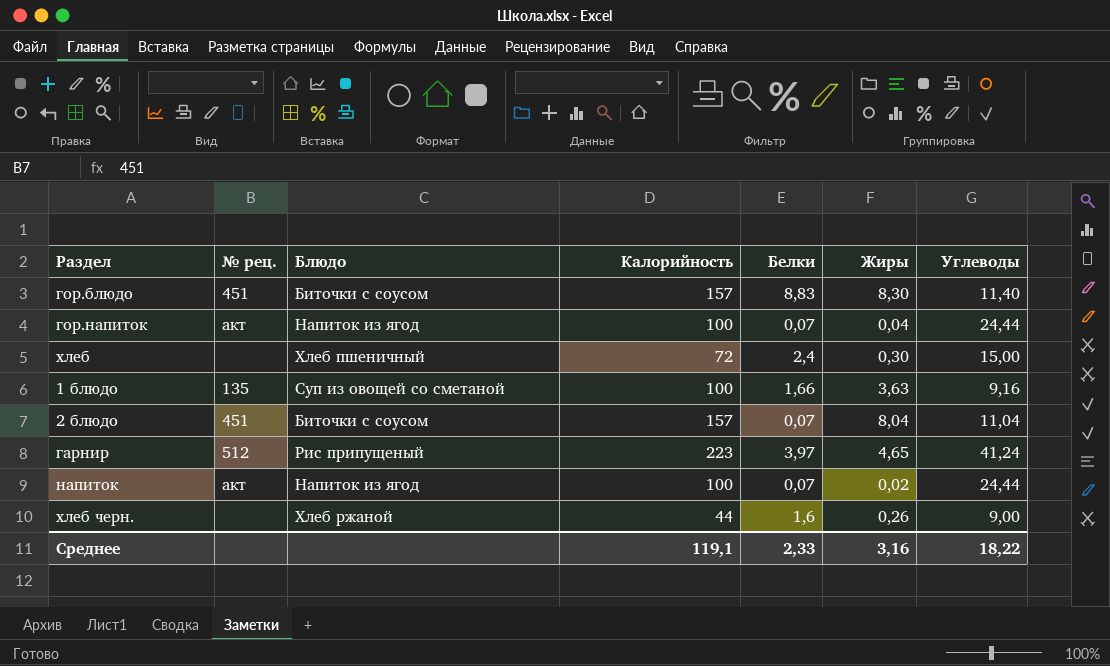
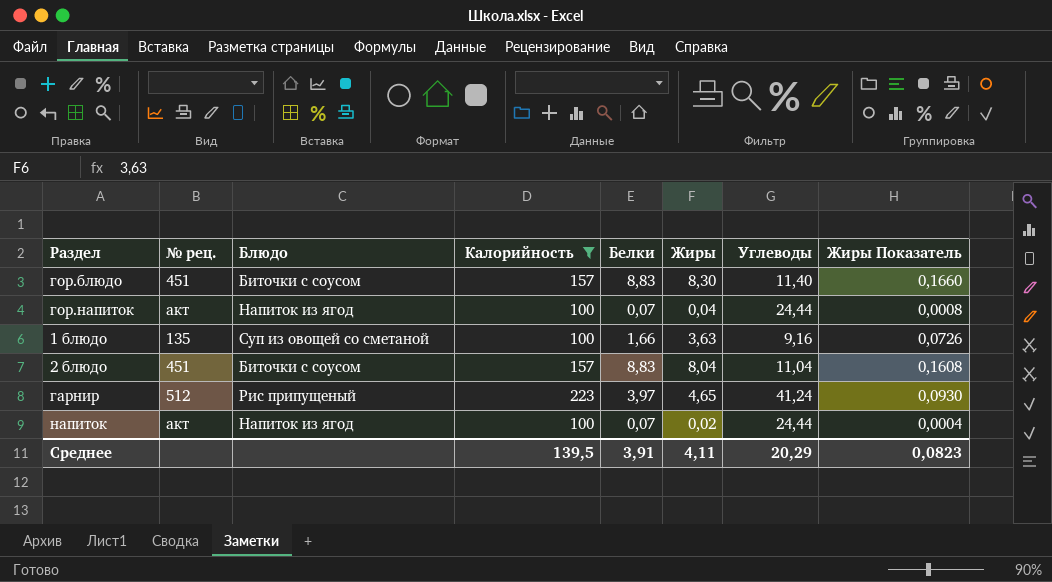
filter: none -> Калорийность >= 100
column Жиры Показатель | formula: none -> [Жиры] * 0,02
2 блюдо | Белки: 0,07 -> 8,83
Среднее | Калорийность: 119,1 -> 139,5
Среднее | Белки: 2,33 -> 3,91
Среднее | Жиры: 3,16 -> 4,11
Среднее | Углеводы: 18,22 -> 20,29

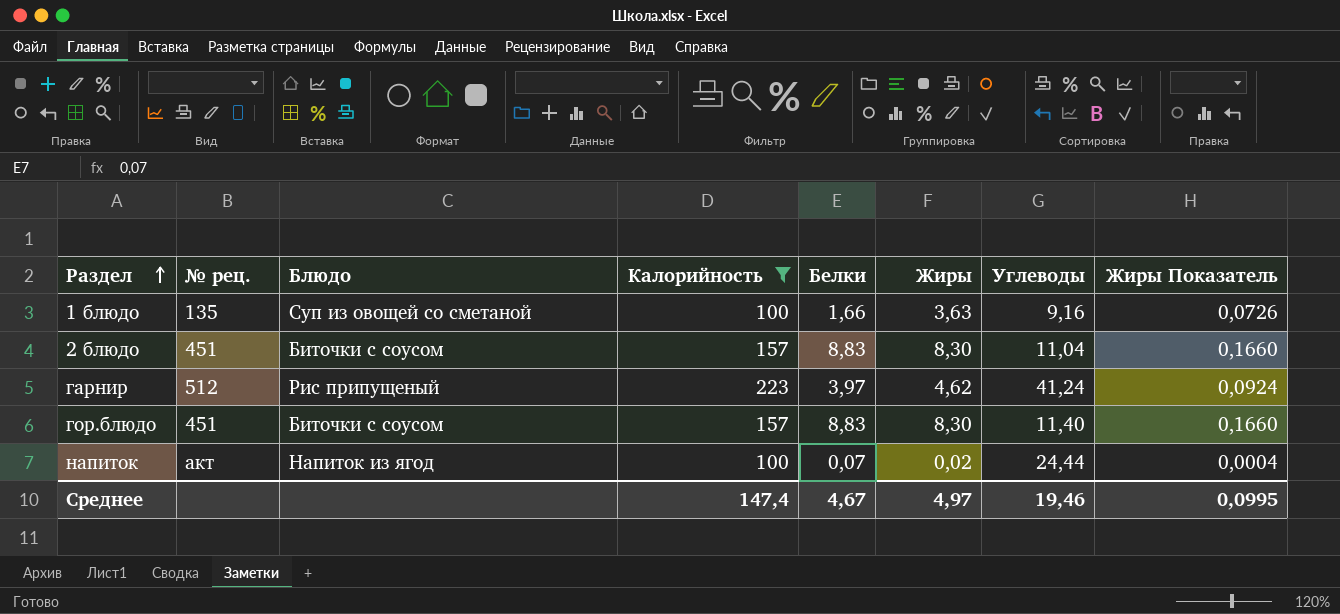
row order: none -> Раздел ascending
row гор.напиток: акт | Напиток из ягод | 100 | 0,07 | 0,04 | 24,44 | 0,0008 -> none
2 блюдо | Жиры: 8,04 -> 8,30
2 блюдо | Жиры Показатель: 0,1608 -> 0,1660
гарнир | Жиры: 4,65 -> 4,62
гарнир | Жиры Показатель: 0,0930 -> 0,0924
Среднее | Калорийность: 139,5 -> 147,4
Среднее | Белки: 3,91 -> 4,67
Среднее | Жиры: 4,11 -> 4,97
Среднее | Углеводы: 20,29 -> 19,46
Среднее | Жиры Показатель: 0,0823 -> 0,0995

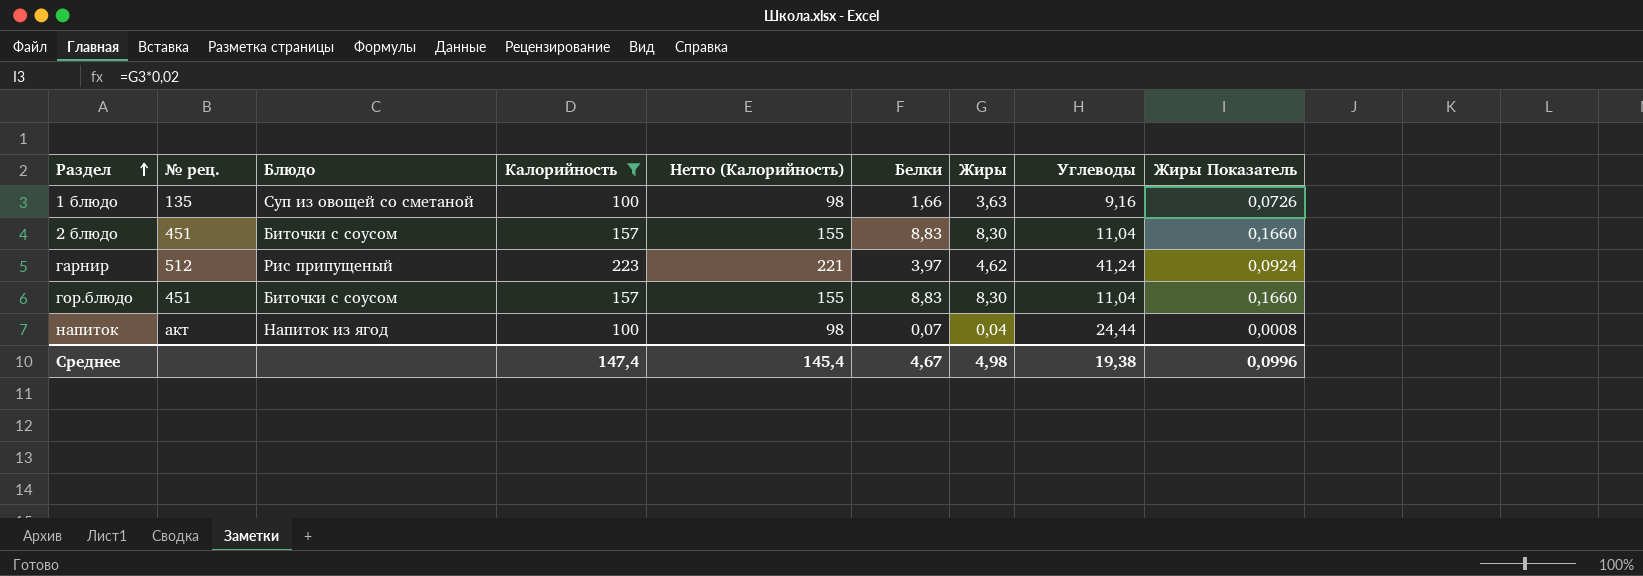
column Нетто (Калорийность) | formula: none -> [Калорийность] - 2
гор.блюдо | Углеводы: 11,40 -> 11,04
напиток | Жиры: 0,02 -> 0,04
напиток | Жиры Показатель: 0,0004 -> 0,0008
Среднее | Жиры: 4,97 -> 4,98
Среднее | Углеводы: 19,46 -> 19,38
Среднее | Жиры Показатель: 0,0995 -> 0,0996

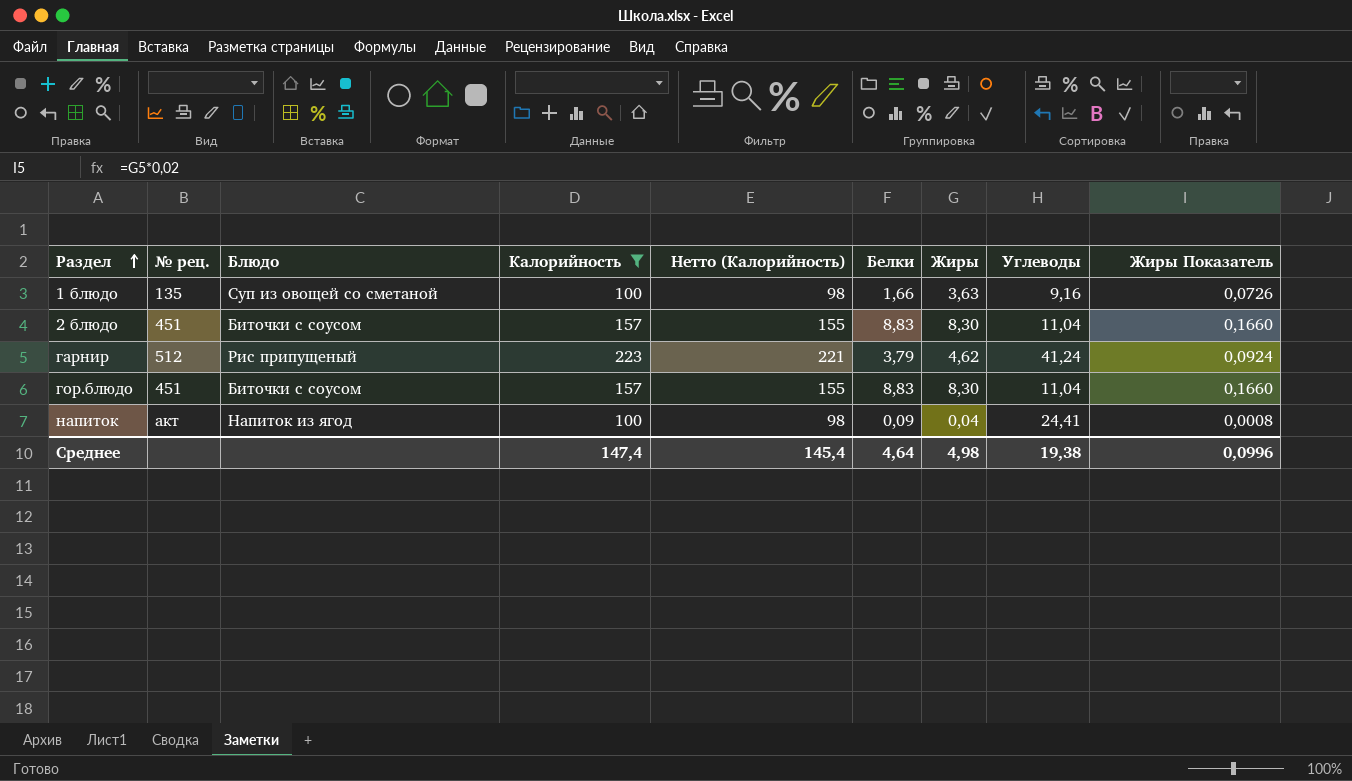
гарнир | Белки: 3,97 -> 3,79
напиток | Белки: 0,07 -> 0,09
напиток | Углеводы: 24,44 -> 24,41
Среднее | Белки: 4,67 -> 4,64

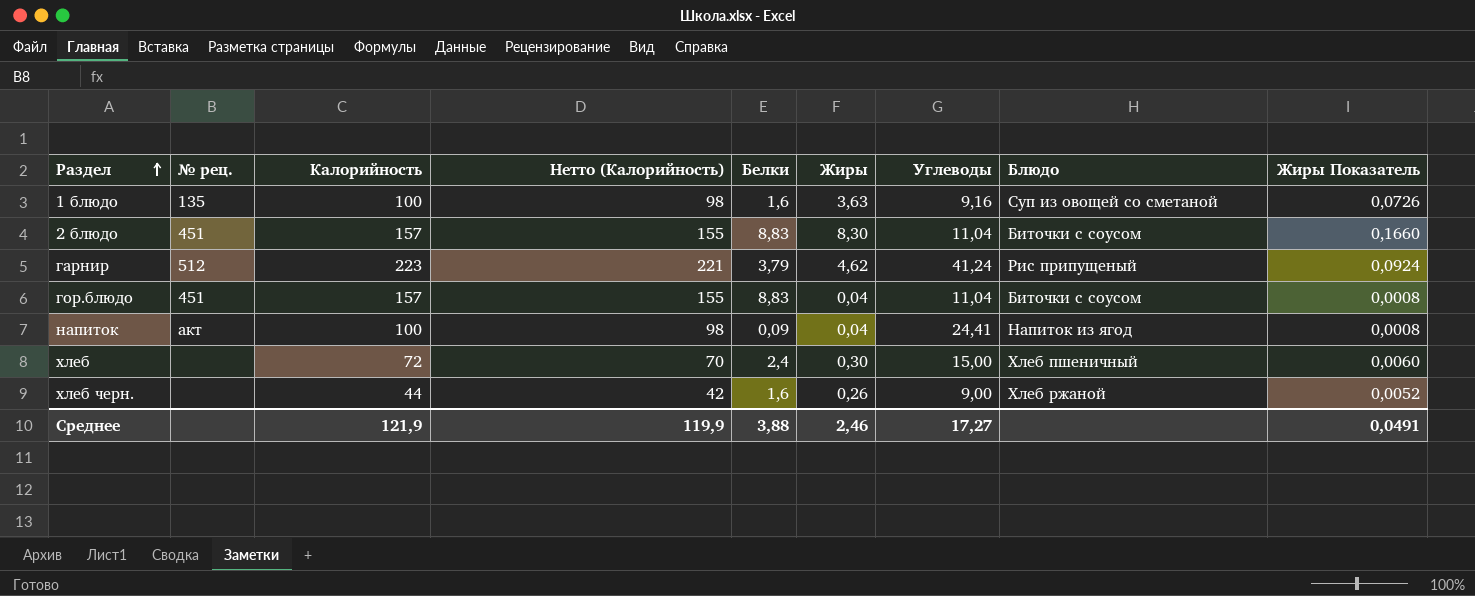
filter: Калорийность >= 100 -> none
column Блюдо | position: 3 -> 8
1 блюдо | Белки: 1,66 -> 1,6
гор.блюдо | Жиры: 8,30 -> 0,04
гор.блюдо | Жиры Показатель: 0,1660 -> 0,0008
Среднее | Калорийность: 147,4 -> 121,9
Среднее | Нетто (Калорийность): 145,4 -> 119,9
Среднее | Белки: 4,64 -> 3,88
Среднее | Жиры: 4,98 -> 2,46
Среднее | Углеводы: 19,38 -> 17,27
Среднее | Жиры Показатель: 0,0996 -> 0,0491

